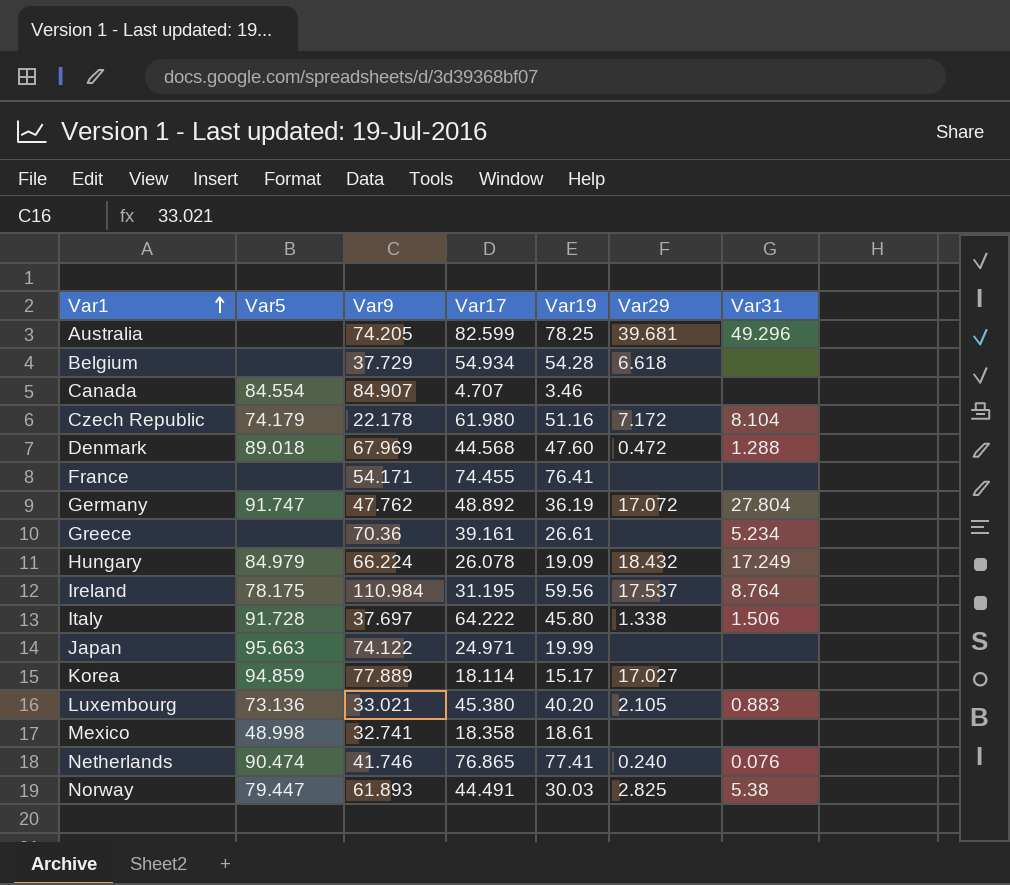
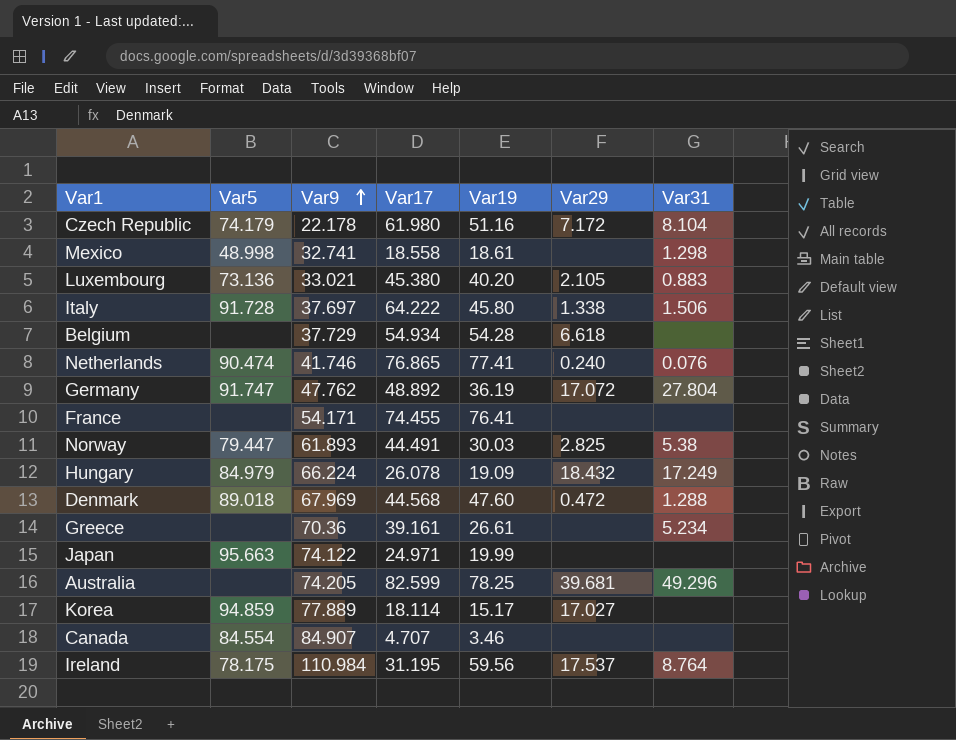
row order: Var1 ascending -> Var9 ascending
Mexico | Var17: 18.358 -> 18.558
Mexico | Var31: none -> 1.298

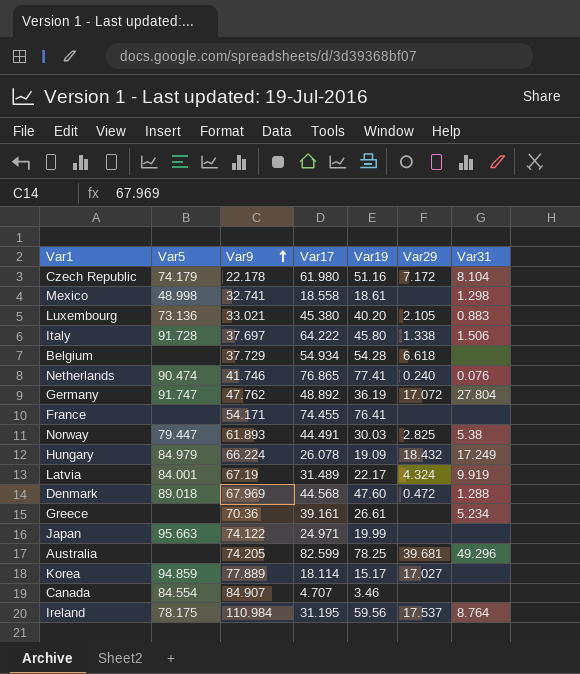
row Latvia: none -> 84.001 | 67.19 | 31.489 | 22.17 | 4.324 | 9.919

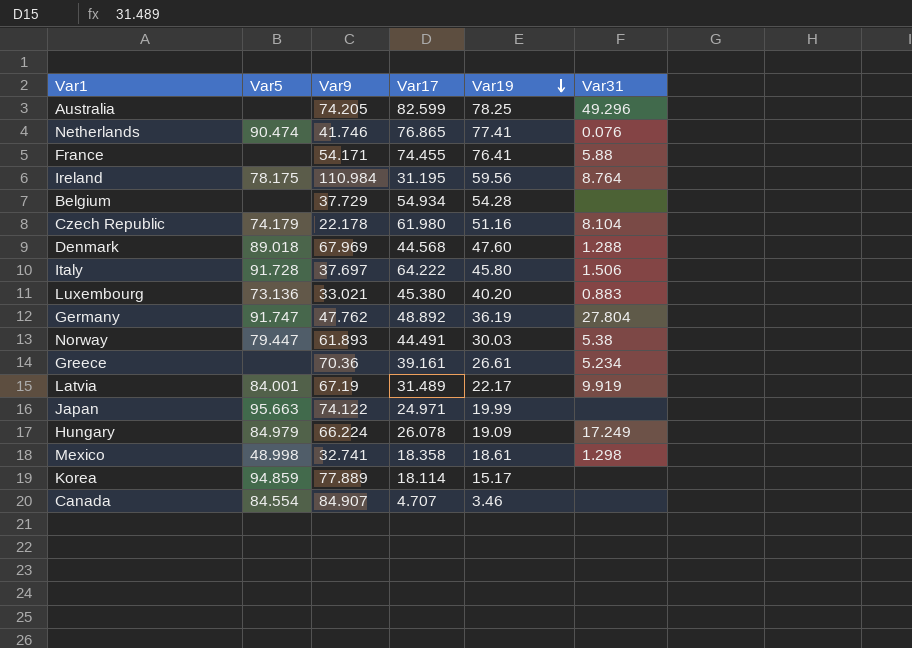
row order: Var9 ascending -> Var19 descending
column Var29 | position: 6 -> none
France | Var31: none -> 5.88
Mexico | Var17: 18.558 -> 18.358

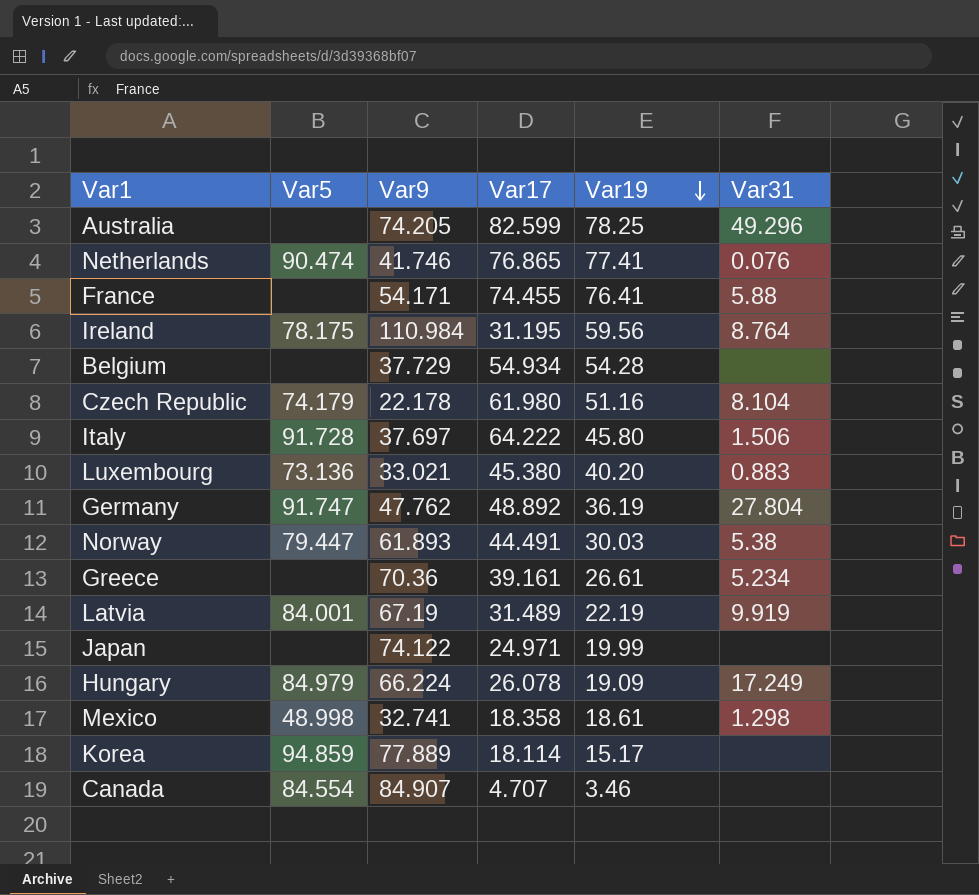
row Denmark: 89.018 | 67.969 | 44.568 | 47.60 | 1.288 -> none
Latvia | Var19: 22.17 -> 22.19
Japan | Var5: 95.663 -> none

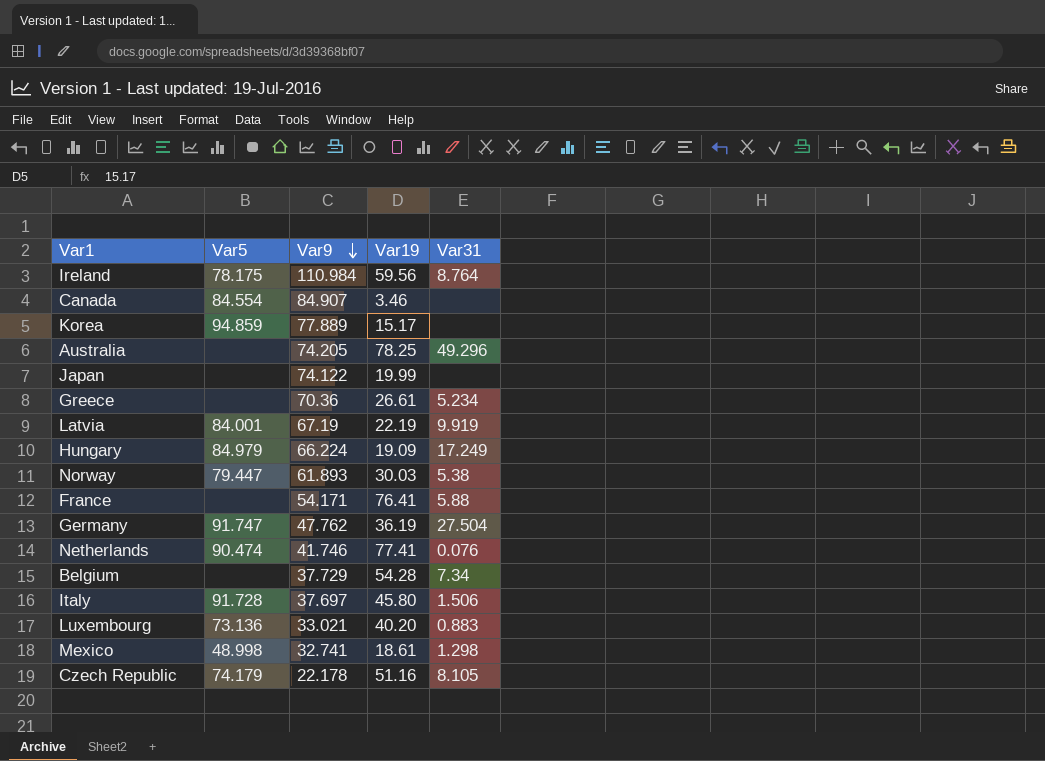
row order: Var19 descending -> Var9 descending
column Var17 | position: 4 -> none
Germany | Var31: 27.804 -> 27.504
Belgium | Var31: none -> 7.34
Czech Republic | Var31: 8.104 -> 8.105

